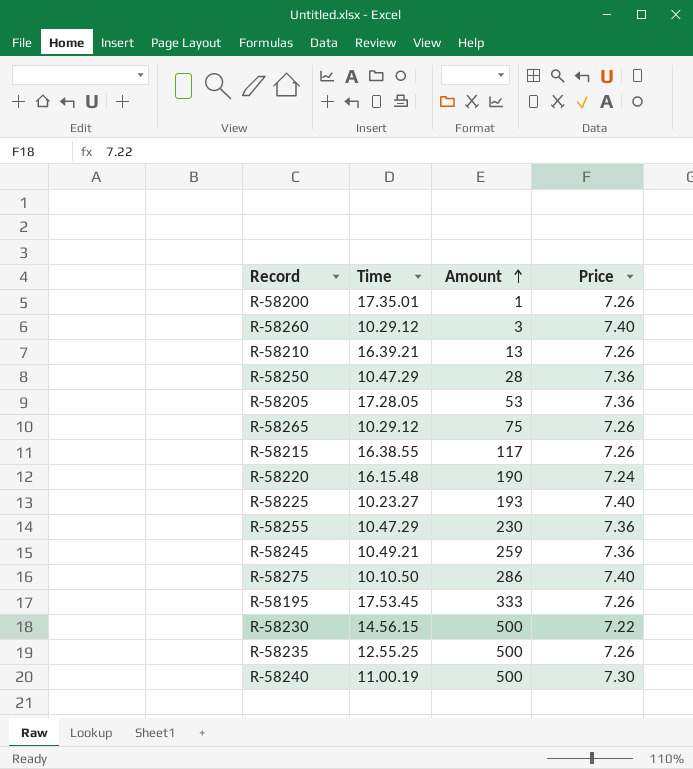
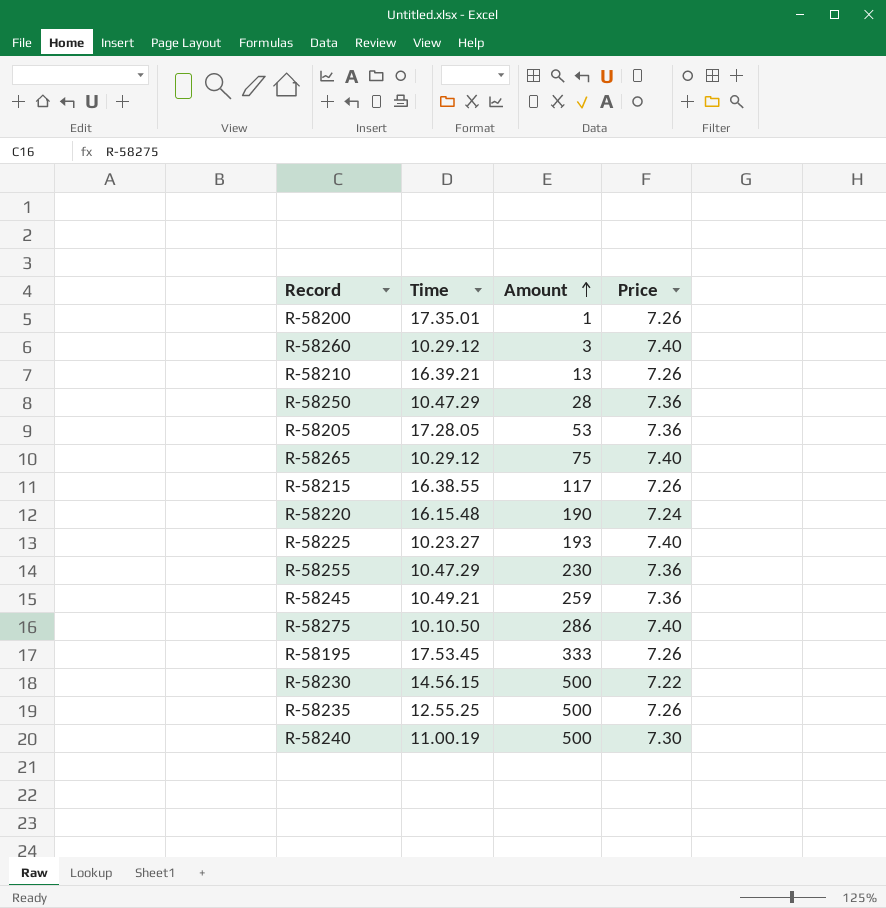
R-58265 | Price: 7.26 -> 7.40

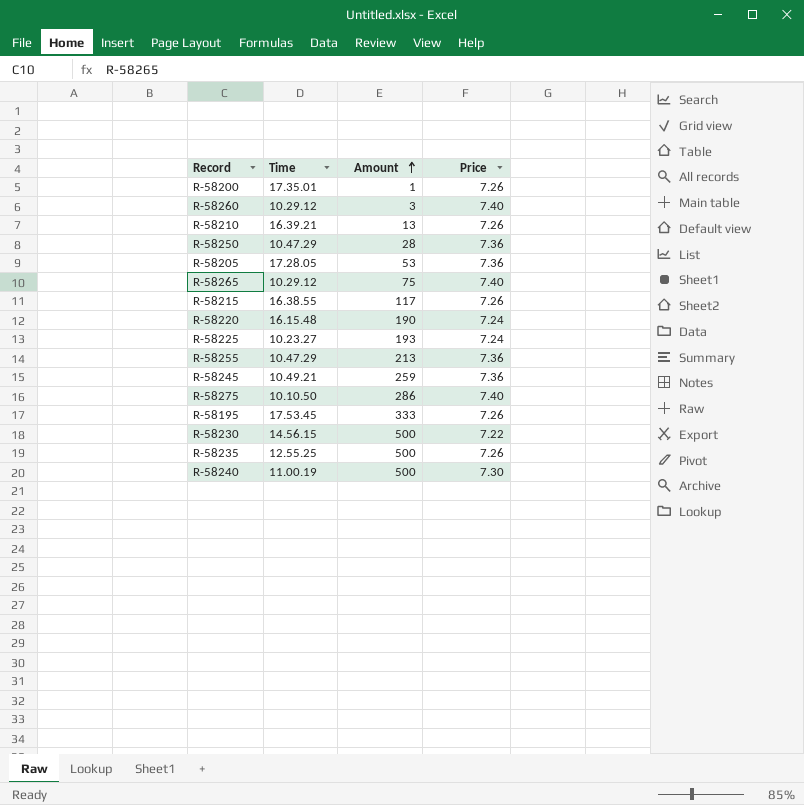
R-58225 | Price: 7.40 -> 7.24
R-58255 | Amount: 230 -> 213

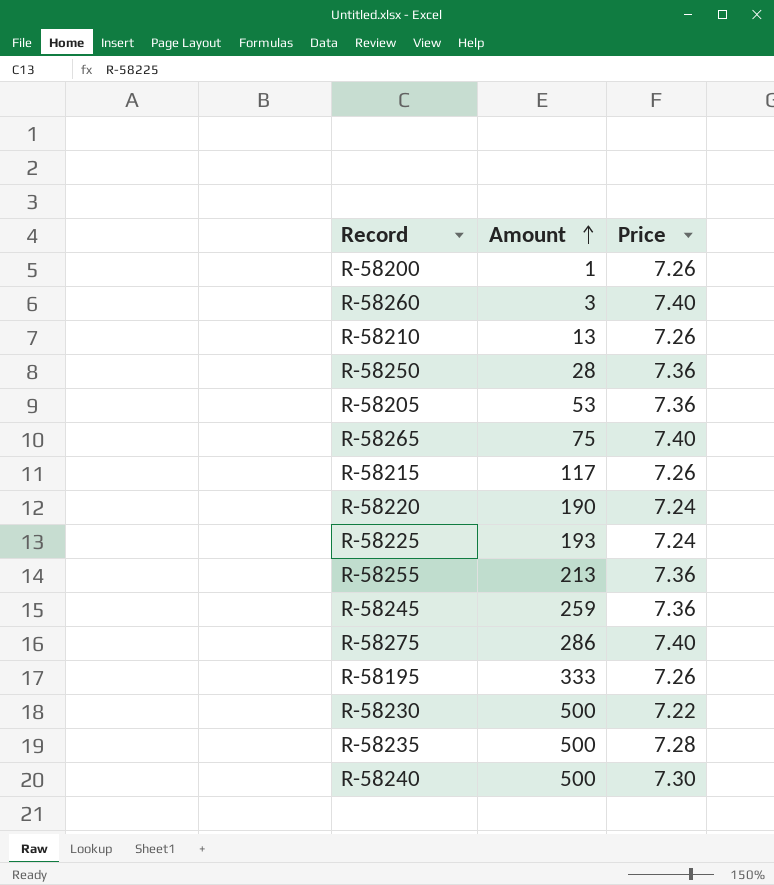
column Time | position: 2 -> none
R-58235 | Price: 7.26 -> 7.28

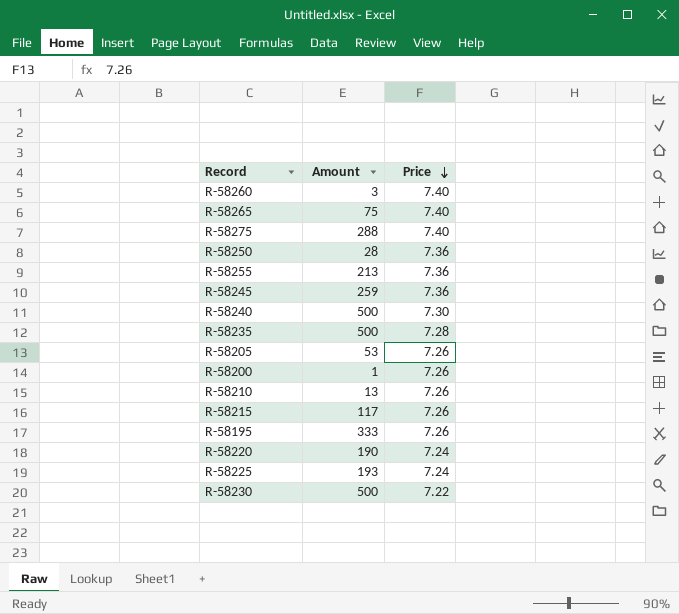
row order: Amount ascending -> Price descending
R-58275 | Amount: 286 -> 288
R-58205 | Price: 7.36 -> 7.26

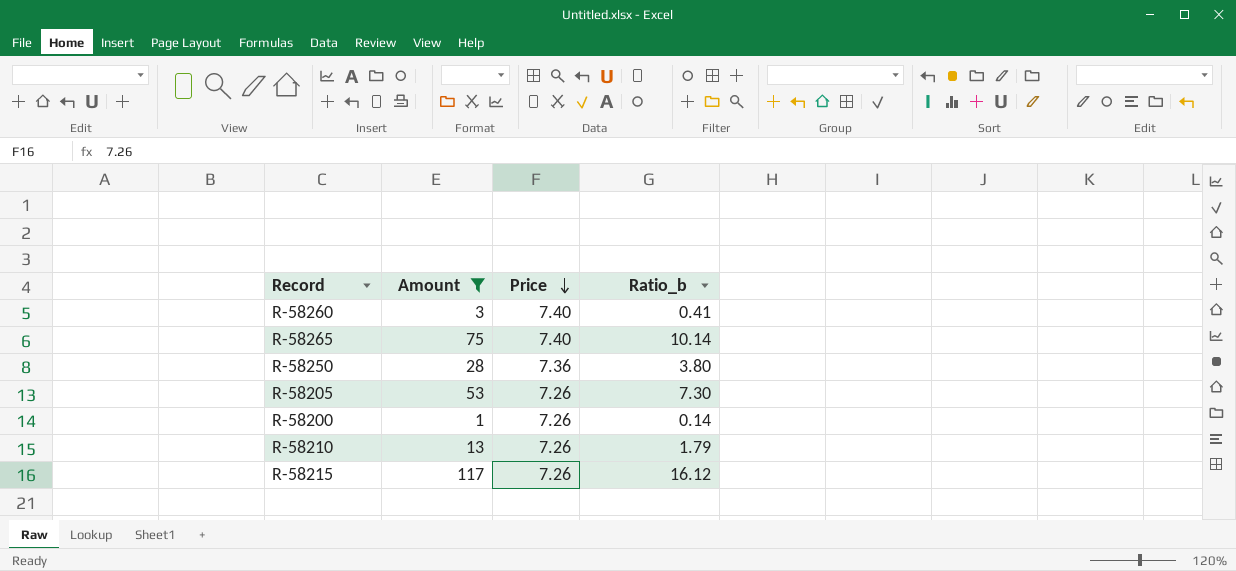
filter: none -> Amount <= 117
column Ratio_b | formula: none -> [Amount] / [Price]

